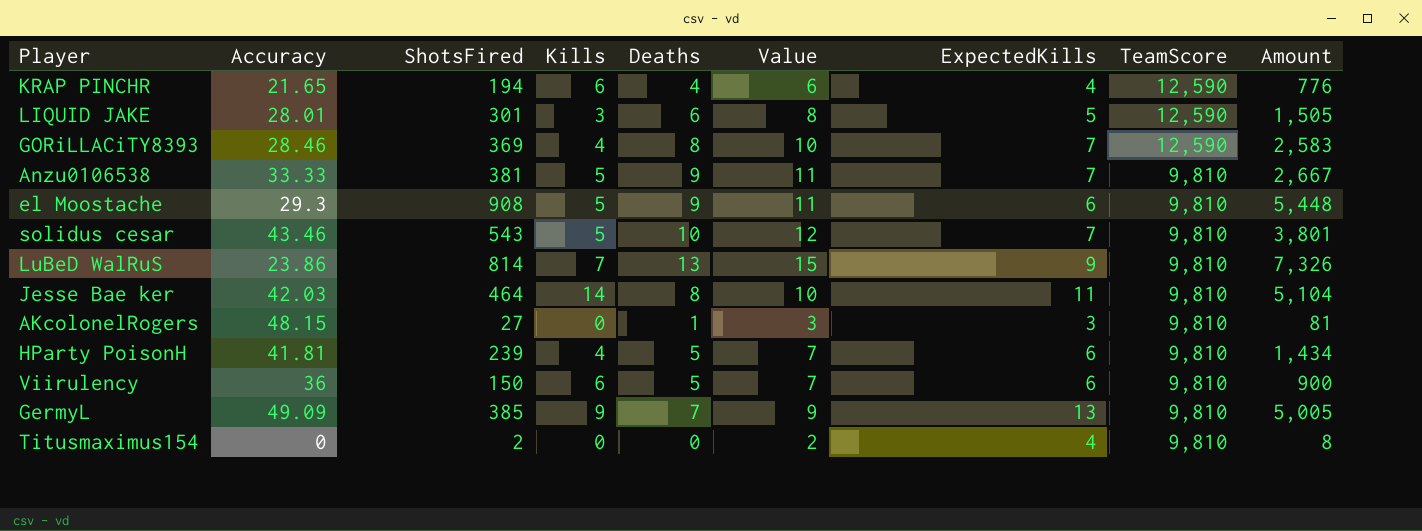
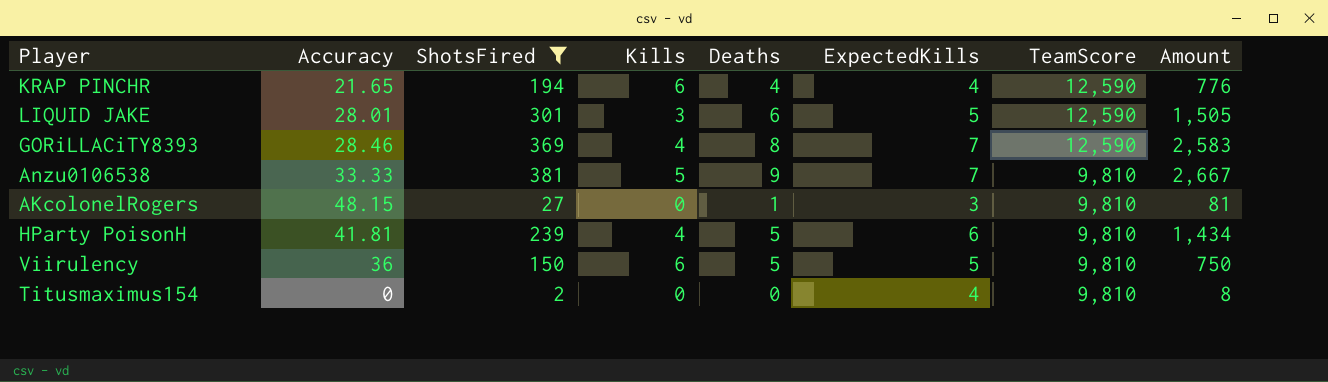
filter: none -> ShotsFired <= 381
column Value | formula: [Deaths] + 2 -> none
Viirulency | ExpectedKills: 6 -> 5
Viirulency | Amount: 900 -> 750

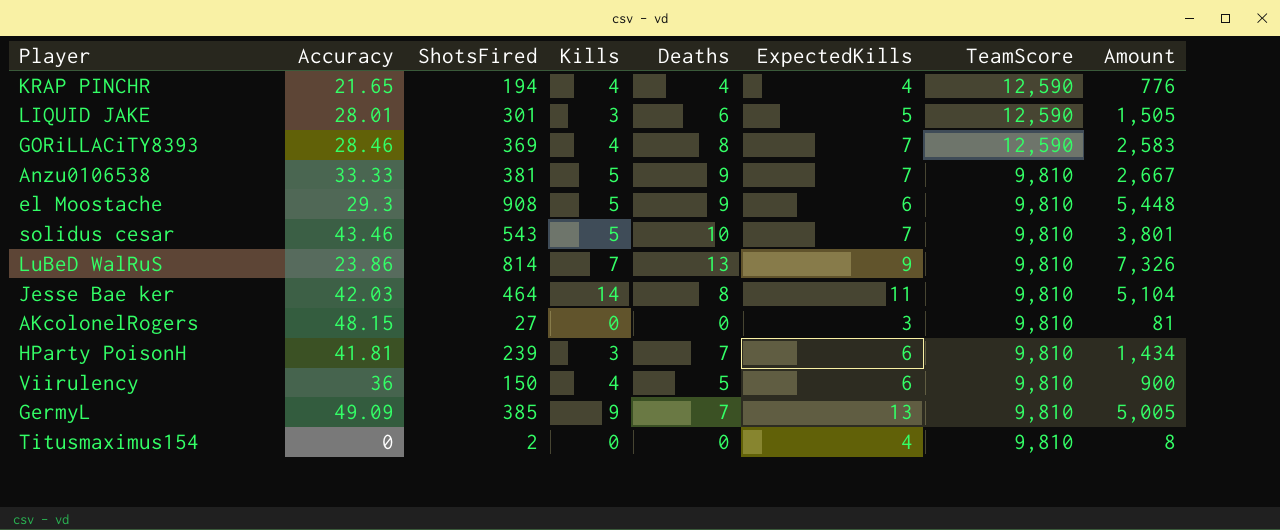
filter: ShotsFired <= 381 -> none
KRAP PINCHR | Kills: 6 -> 4
AKcolonelRogers | Deaths: 1 -> 0
HParty PoisonH | Kills: 4 -> 3
HParty PoisonH | Deaths: 5 -> 7
Viirulency | Kills: 6 -> 4
Viirulency | ExpectedKills: 5 -> 6
Viirulency | Amount: 750 -> 900

